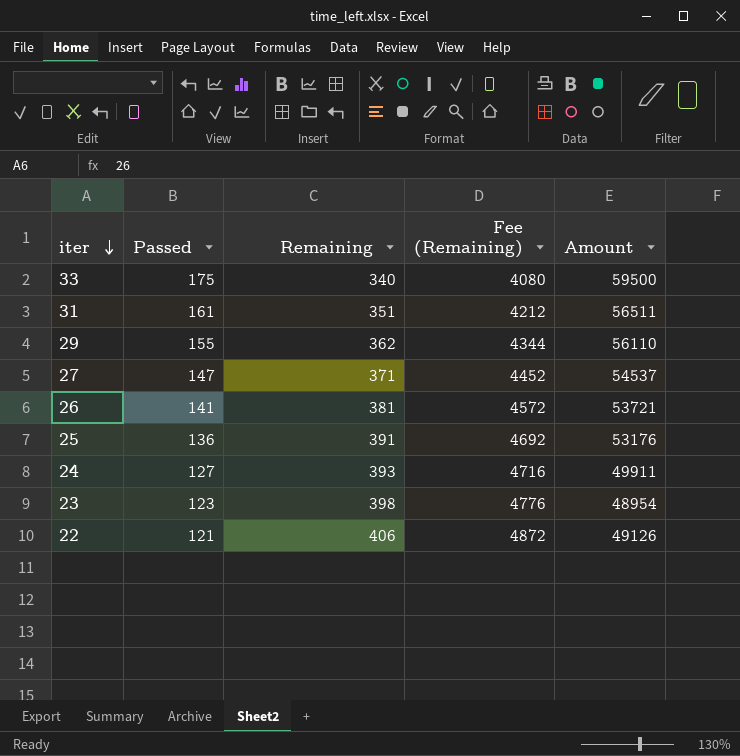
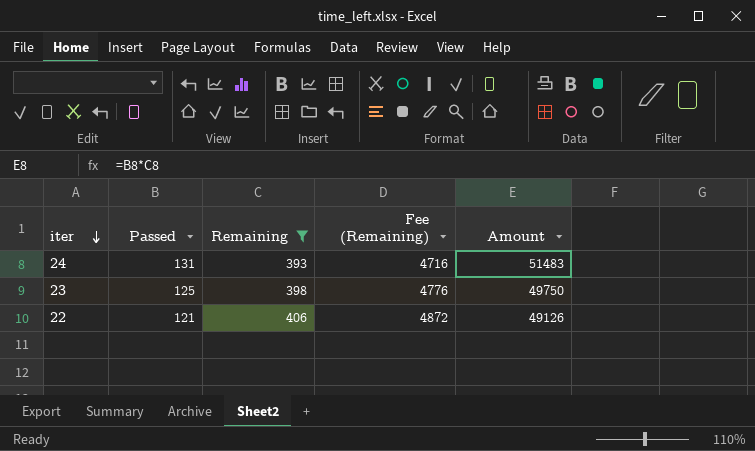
filter: none -> Remaining >= 393
24 | Passed: 127 -> 131
24 | Amount: 49911 -> 51483
23 | Passed: 123 -> 125
23 | Amount: 48954 -> 49750

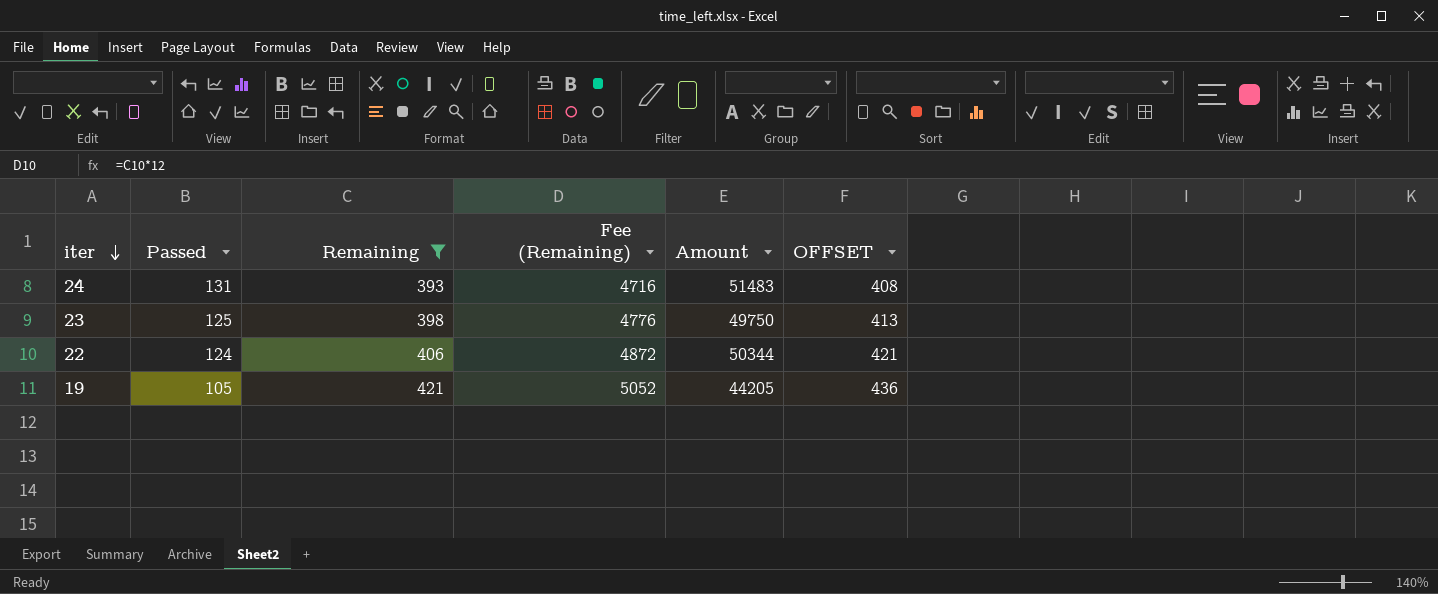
column OFFSET | formula: none -> [Remaining] + 15
22 | Passed: 121 -> 124
22 | Amount: 49126 -> 50344
row 19: none -> 105 | 421 | 5052 | 44205 | 436

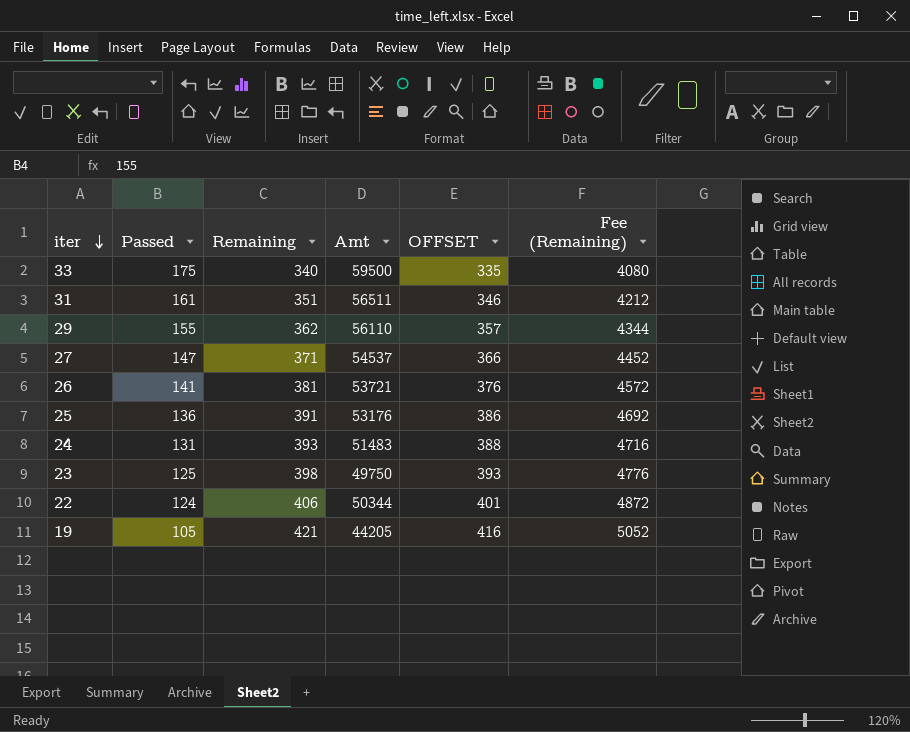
filter: Remaining >= 393 -> none
column name: Amount -> Amt
column OFFSET | formula: [Remaining] + 15 -> [Remaining] - 5
column Fee (Remaining) | position: 4 -> 6

